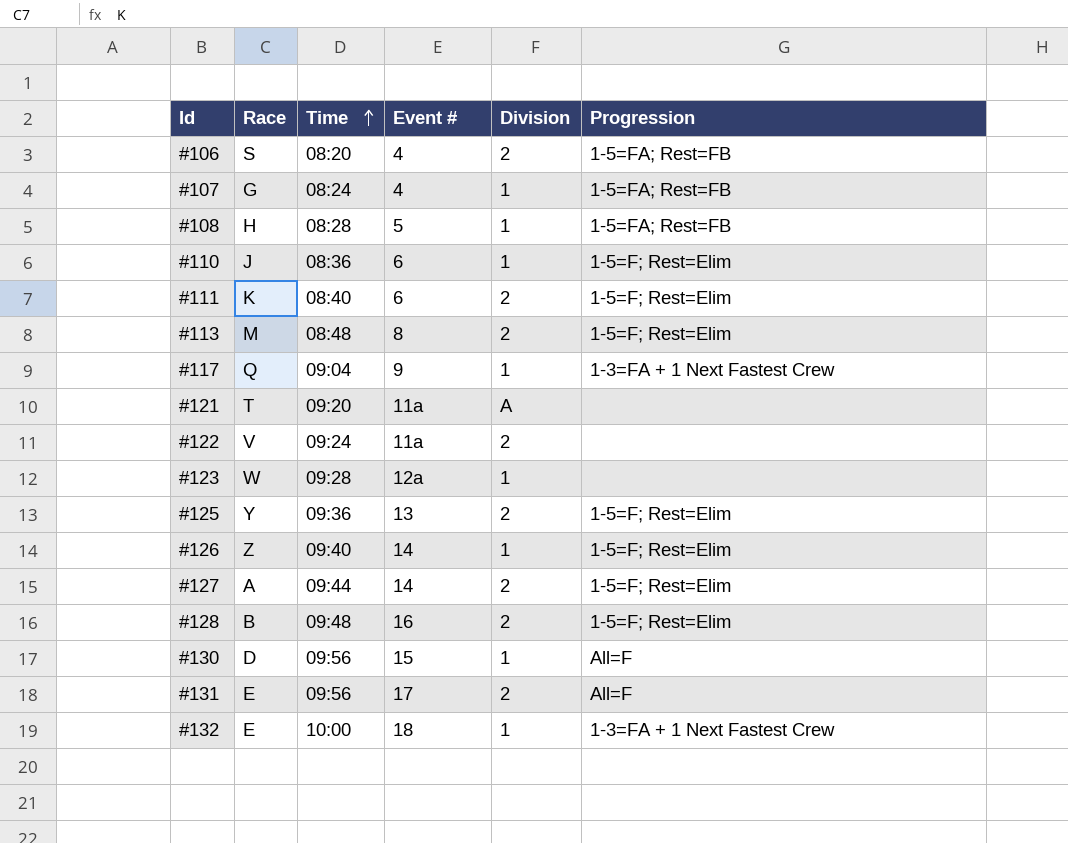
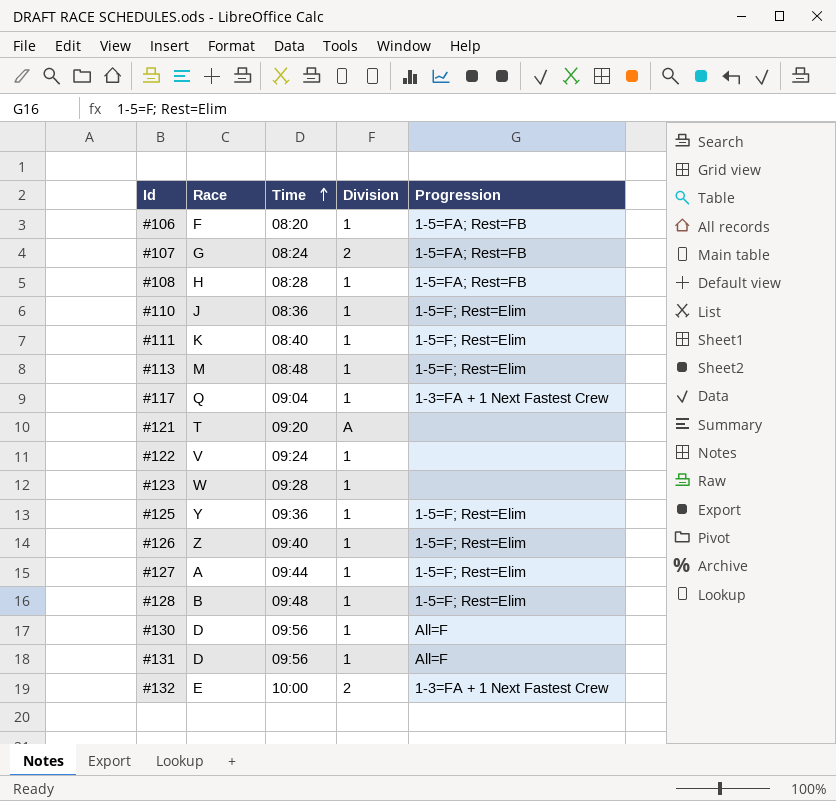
column Event # | position: 4 -> none
#106 | Race: S -> F
#106 | Division: 2 -> 1
#107 | Division: 1 -> 2
#111 | Division: 2 -> 1
#113 | Division: 2 -> 1
#122 | Division: 2 -> 1
#125 | Division: 2 -> 1
#127 | Division: 2 -> 1
#128 | Division: 2 -> 1
#131 | Race: E -> D
#131 | Division: 2 -> 1
#132 | Division: 1 -> 2

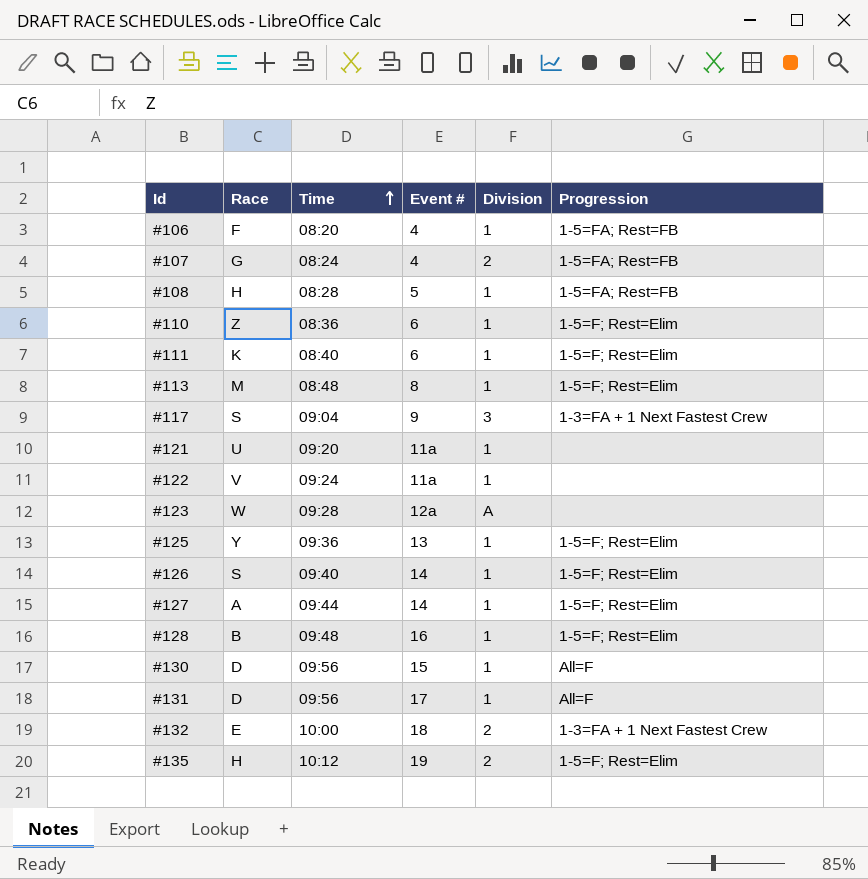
column Event # | position: none -> 4
#110 | Race: J -> Z
#117 | Race: Q -> S
#117 | Division: 1 -> 3
#121 | Race: T -> U
#121 | Division: A -> 1
#123 | Division: 1 -> A
#126 | Race: Z -> S
row #135: none -> H | 10:12 | 19 | 2 | 1-5=F; Rest=Elim

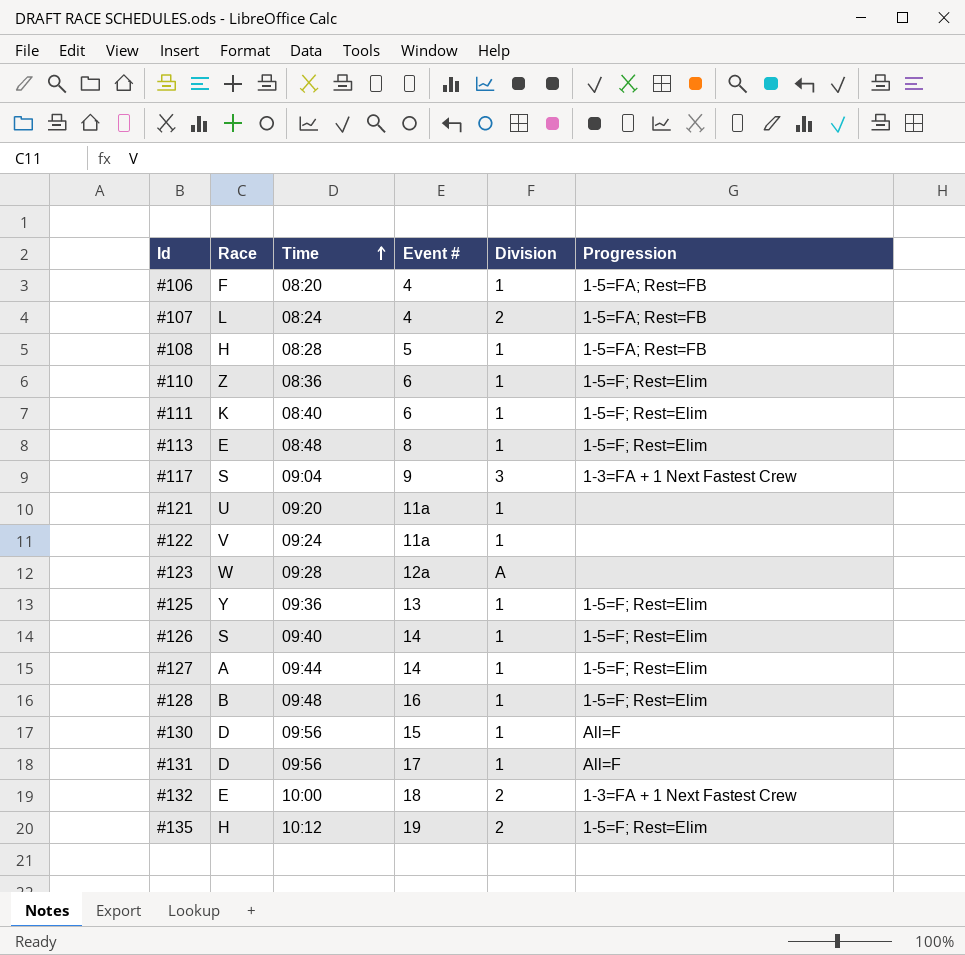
#107 | Race: G -> L
#113 | Race: M -> E

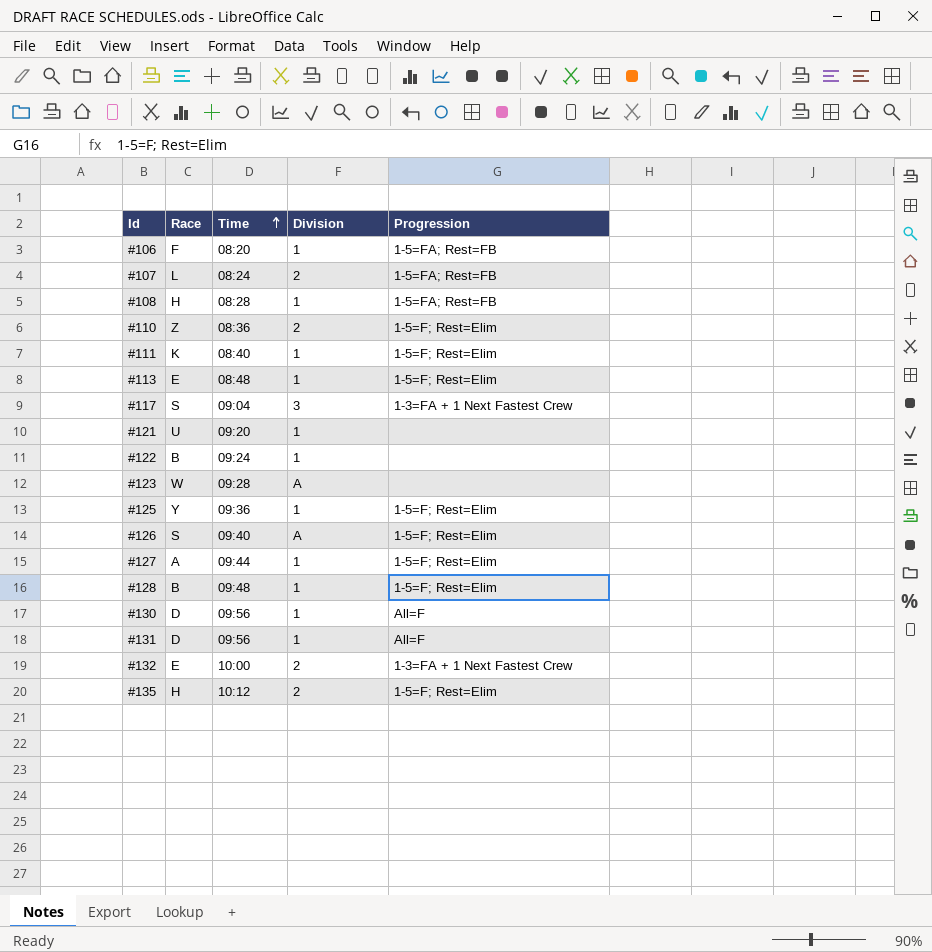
column Event # | position: 4 -> none
#110 | Division: 1 -> 2
#122 | Race: V -> B
#126 | Division: 1 -> A

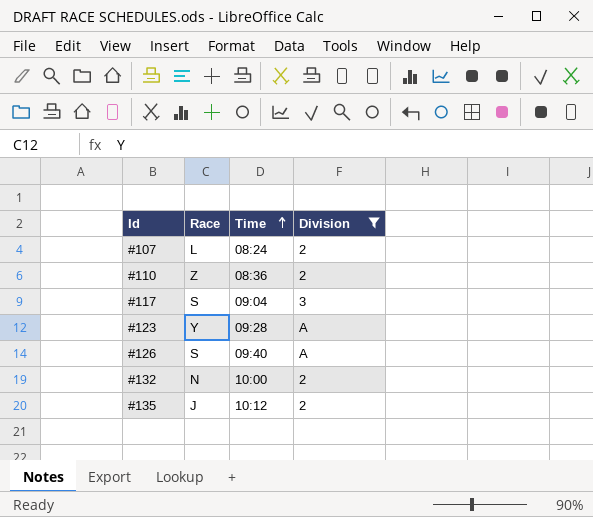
filter: none -> Division != 1
column Progression | position: 5 -> none
#123 | Race: W -> Y
#132 | Race: E -> N
#135 | Race: H -> J

